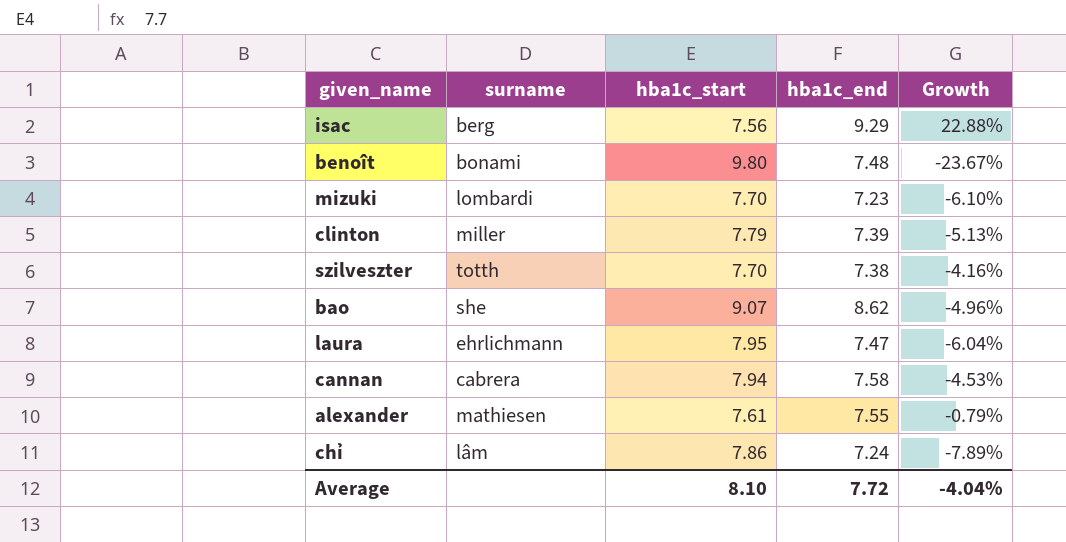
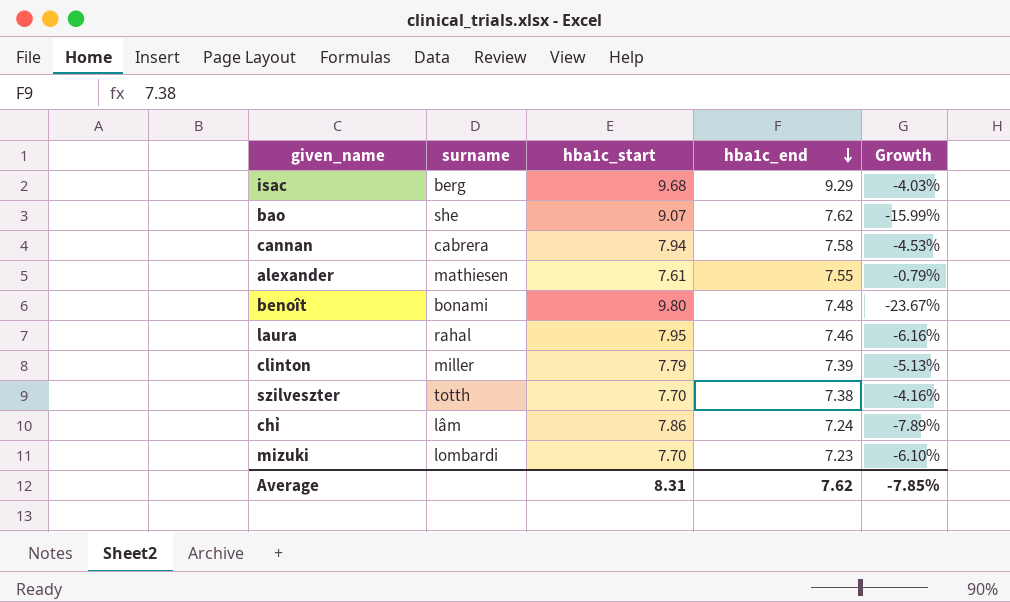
row order: none -> hba1c_end descending
isac | hba1c_start: 7.56 -> 9.68
isac | Growth: 22.88% -> -4.03%
bao | hba1c_end: 8.62 -> 7.62
bao | Growth: -4.96% -> -15.99%
laura | surname: ehrlichmann -> rahal
laura | hba1c_end: 7.47 -> 7.46
laura | Growth: -6.04% -> -6.16%
Average | hba1c_start: 8.10 -> 8.31
Average | hba1c_end: 7.72 -> 7.62
Average | Growth: -4.04% -> -7.85%

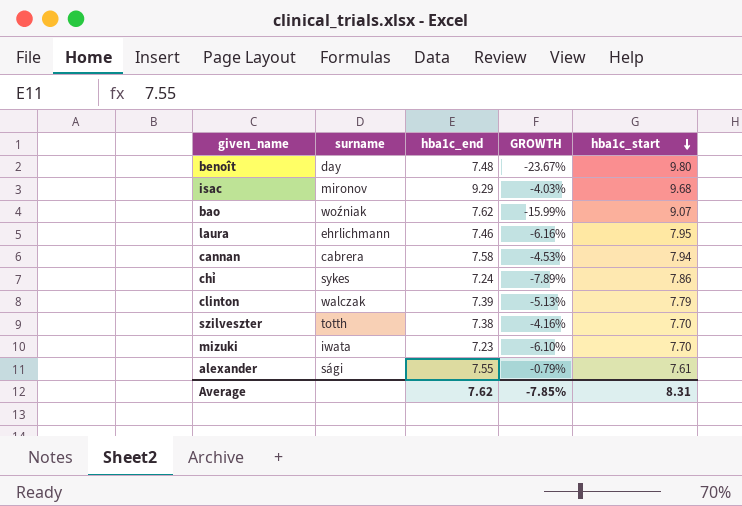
row order: hba1c_end descending -> hba1c_start descending
column name: Growth -> GROWTH
column hba1c_start | position: 3 -> 5
benoît | surname: bonami -> day
isac | surname: berg -> mironov
bao | surname: she -> woźniak
laura | surname: rahal -> ehrlichmann
chỉ | surname: lâm -> sykes
clinton | surname: miller -> walczak
mizuki | surname: lombardi -> iwata
alexander | surname: mathiesen -> sági

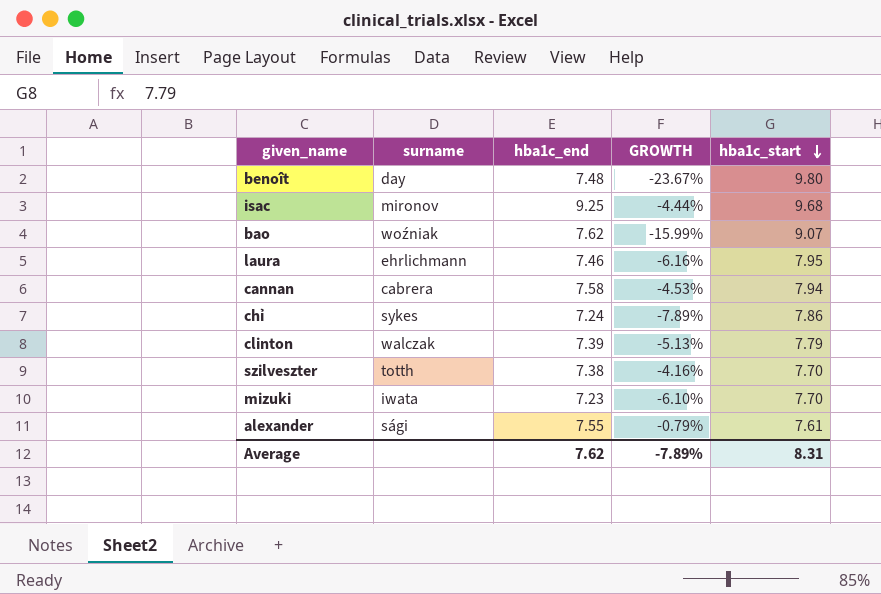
isac | hba1c_end: 9.29 -> 9.25
isac | GROWTH: -4.03% -> -4.44%
Average | GROWTH: -7.85% -> -7.89%

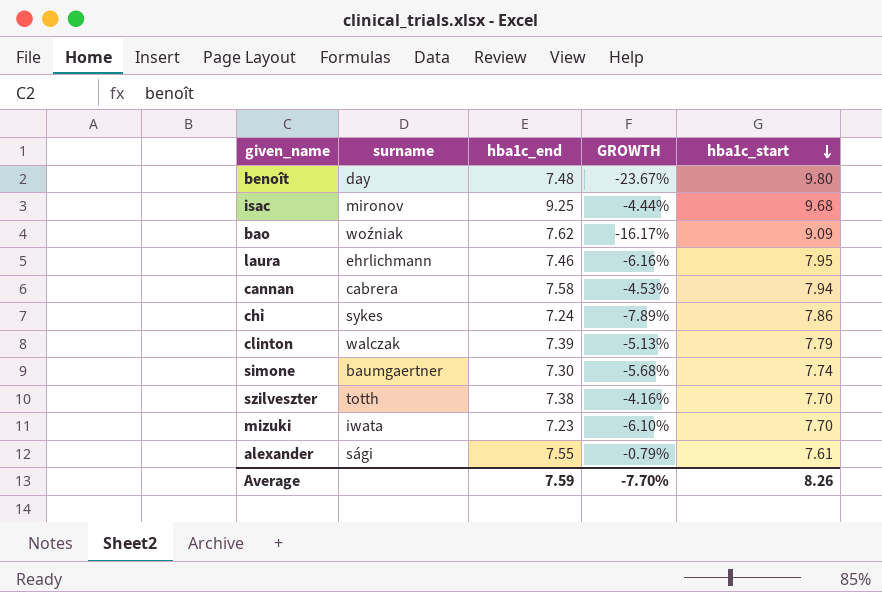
bao | GROWTH: -15.99% -> -16.17%
bao | hba1c_start: 9.07 -> 9.09
row simone: none -> baumgaertner | 7.30 | -5.68% | 7.74
Average | hba1c_end: 7.62 -> 7.59
Average | GROWTH: -7.89% -> -7.70%
Average | hba1c_start: 8.31 -> 8.26

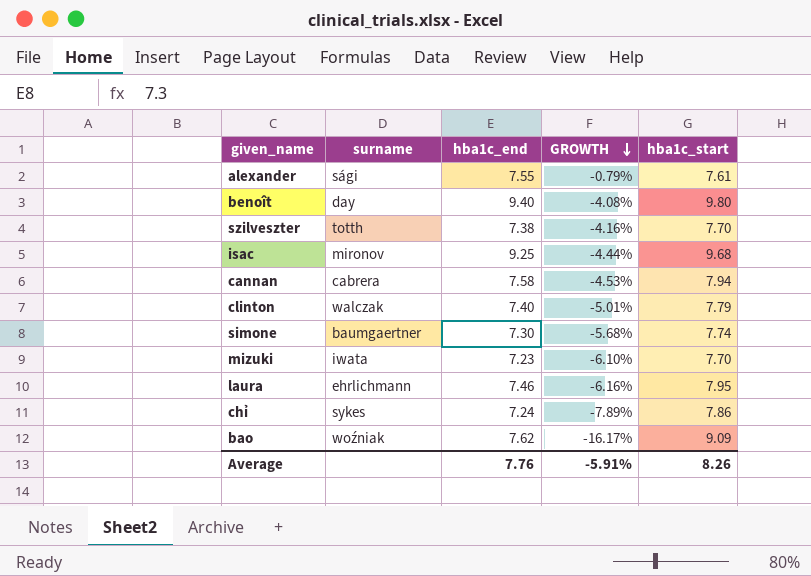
row order: hba1c_start descending -> GROWTH descending
benoît | hba1c_end: 7.48 -> 9.40
benoît | GROWTH: -23.67% -> -4.08%
clinton | hba1c_end: 7.39 -> 7.40
clinton | GROWTH: -5.13% -> -5.01%
Average | hba1c_end: 7.59 -> 7.76
Average | GROWTH: -7.70% -> -5.91%

